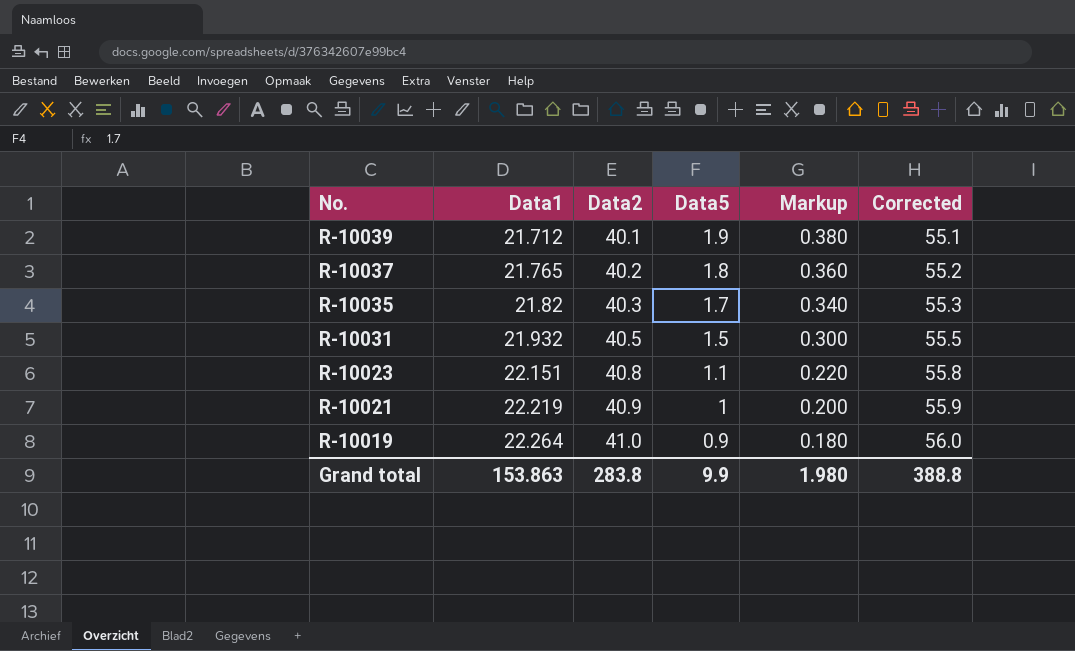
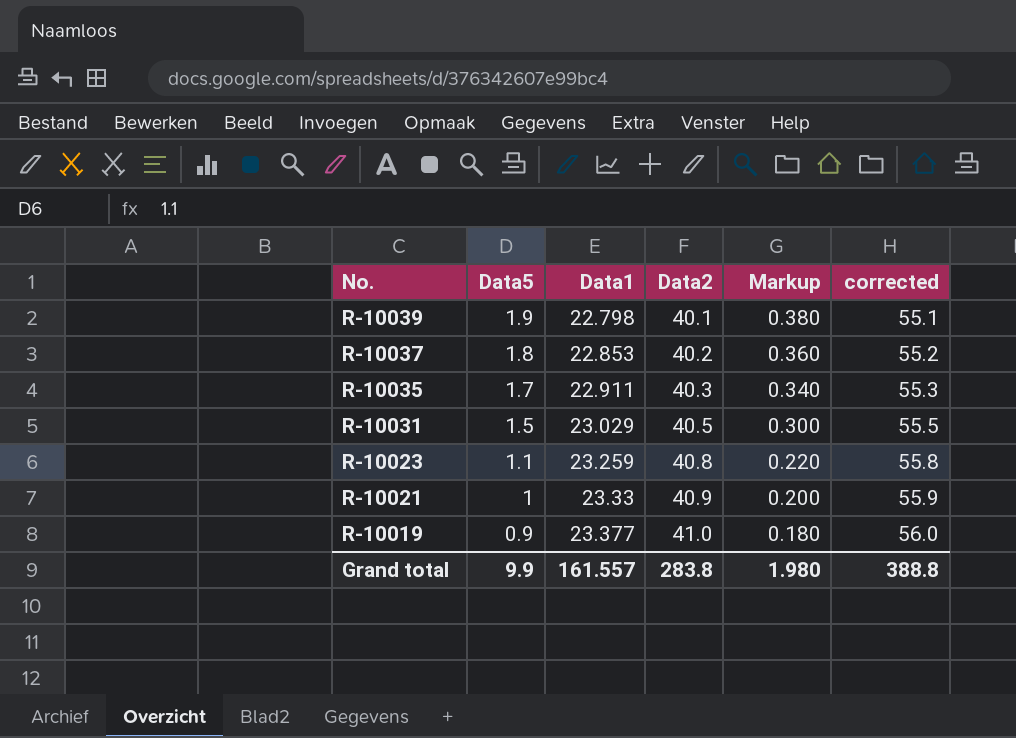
column Data5 | position: 4 -> 2
column name: Corrected -> corrected
R-10039 | Data1: 21.712 -> 22.798
R-10037 | Data1: 21.765 -> 22.853
R-10035 | Data1: 21.82 -> 22.911
R-10031 | Data1: 21.932 -> 23.029
R-10023 | Data1: 22.151 -> 23.259
R-10021 | Data1: 22.219 -> 23.33
R-10019 | Data1: 22.264 -> 23.377
Grand total | Data1: 153.863 -> 161.557

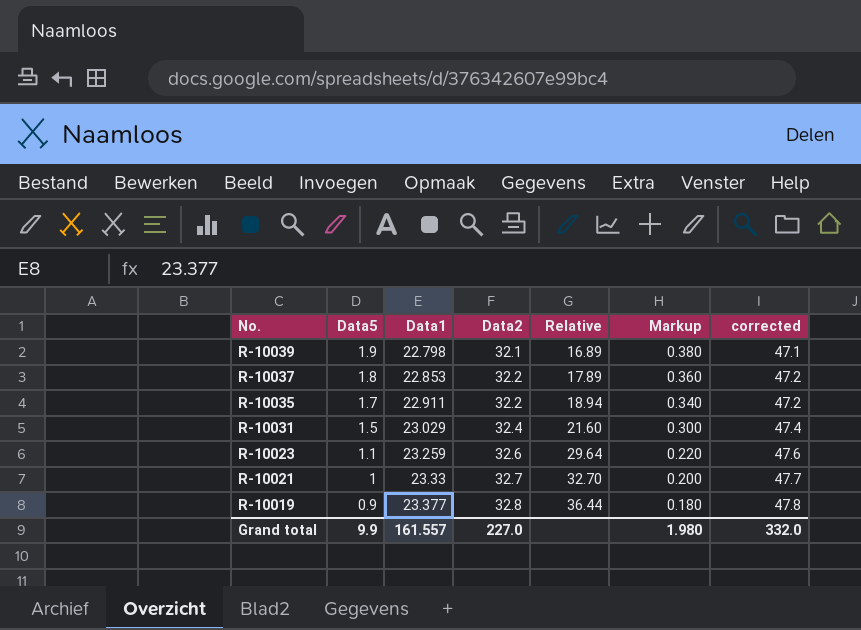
column Relative | formula: none -> [Data2] / [Data5]
R-10039 | Data2: 40.1 -> 32.1
R-10039 | corrected: 55.1 -> 47.1
R-10037 | Data2: 40.2 -> 32.2
R-10037 | corrected: 55.2 -> 47.2
R-10035 | Data2: 40.3 -> 32.2
R-10035 | corrected: 55.3 -> 47.2
R-10031 | Data2: 40.5 -> 32.4
R-10031 | corrected: 55.5 -> 47.4
R-10023 | Data2: 40.8 -> 32.6
R-10023 | corrected: 55.8 -> 47.6
R-10021 | Data2: 40.9 -> 32.7
R-10021 | corrected: 55.9 -> 47.7
R-10019 | Data2: 41.0 -> 32.8
R-10019 | corrected: 56.0 -> 47.8
Grand total | Data2: 283.8 -> 227.0
Grand total | corrected: 388.8 -> 332.0

